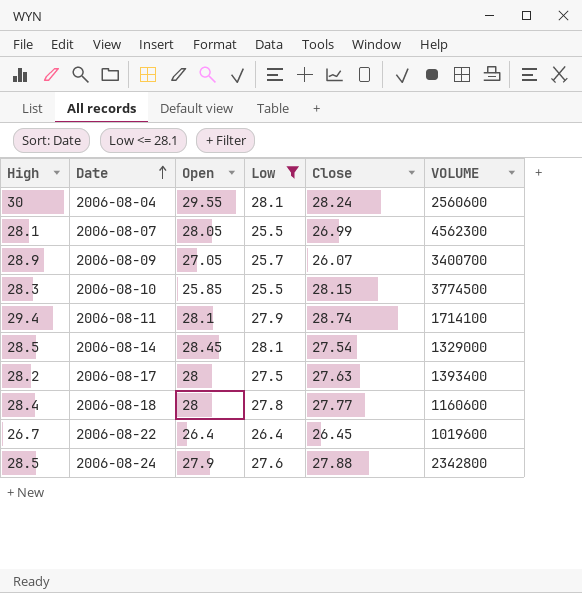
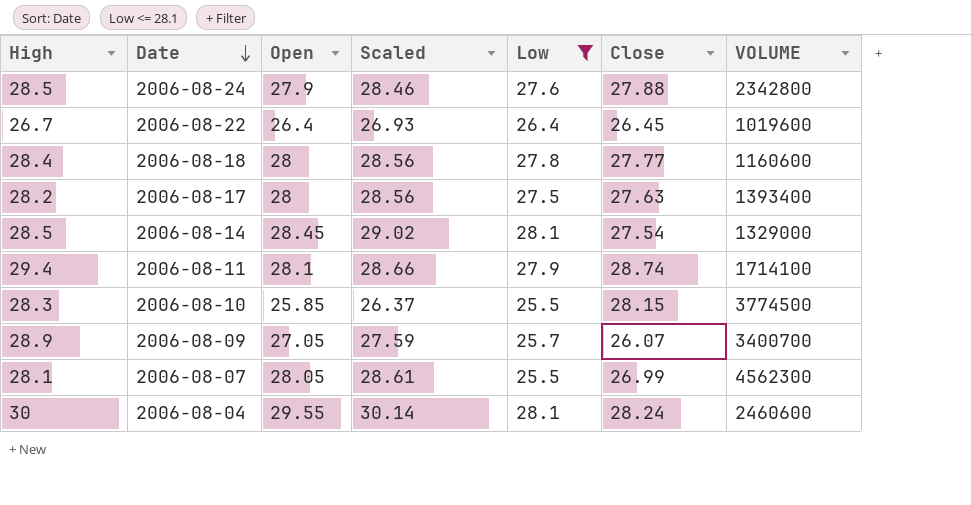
row order: Date ascending -> Date descending
column Scaled | formula: none -> [Open] * 1.02
2006-08-04 | VOLUME: 2560600 -> 2460600

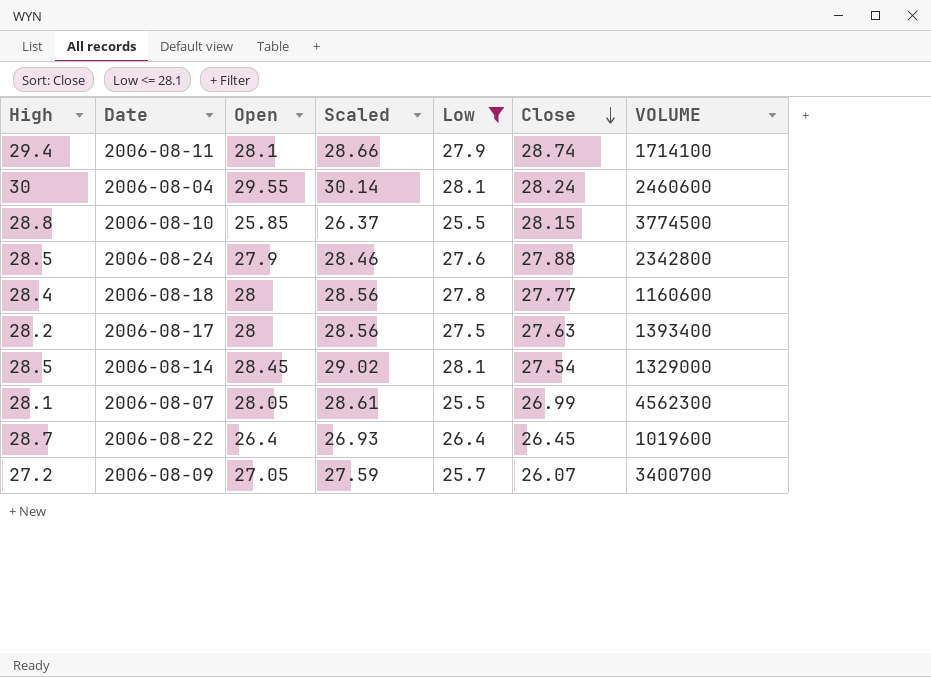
row order: Date descending -> Close descending
2006-08-10 | High: 28.3 -> 28.8
2006-08-22 | High: 26.7 -> 28.7
2006-08-09 | High: 28.9 -> 27.2

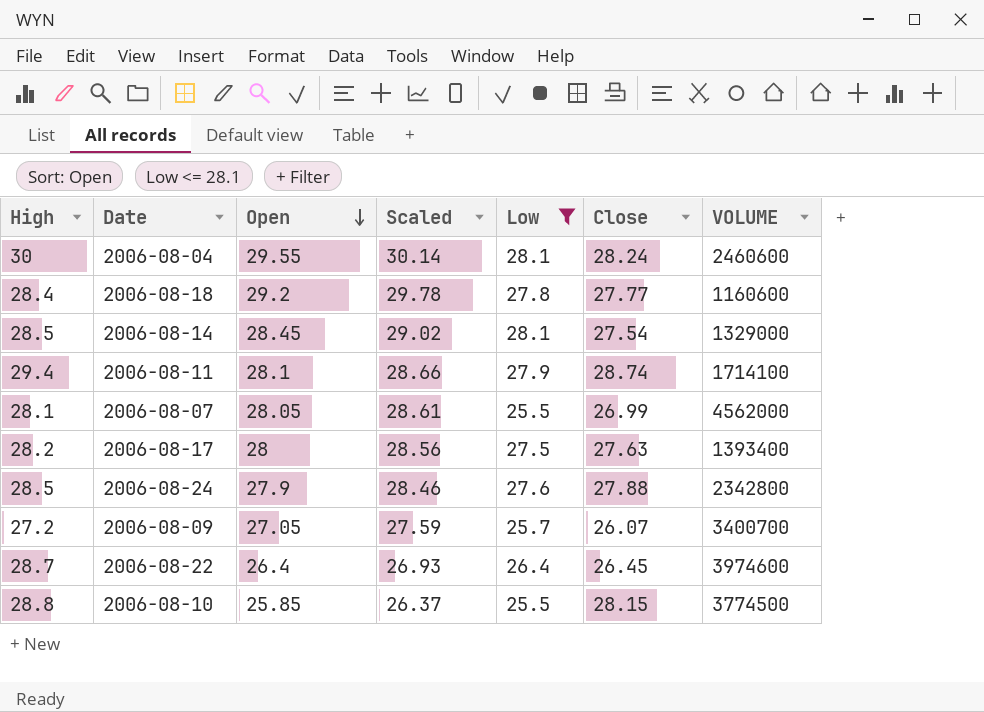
row order: Close descending -> Open descending
2006-08-18 | Open: 28 -> 29.2
2006-08-18 | Scaled: 28.56 -> 29.78
2006-08-07 | VOLUME: 4562300 -> 4562000
2006-08-22 | VOLUME: 1019600 -> 3974600

